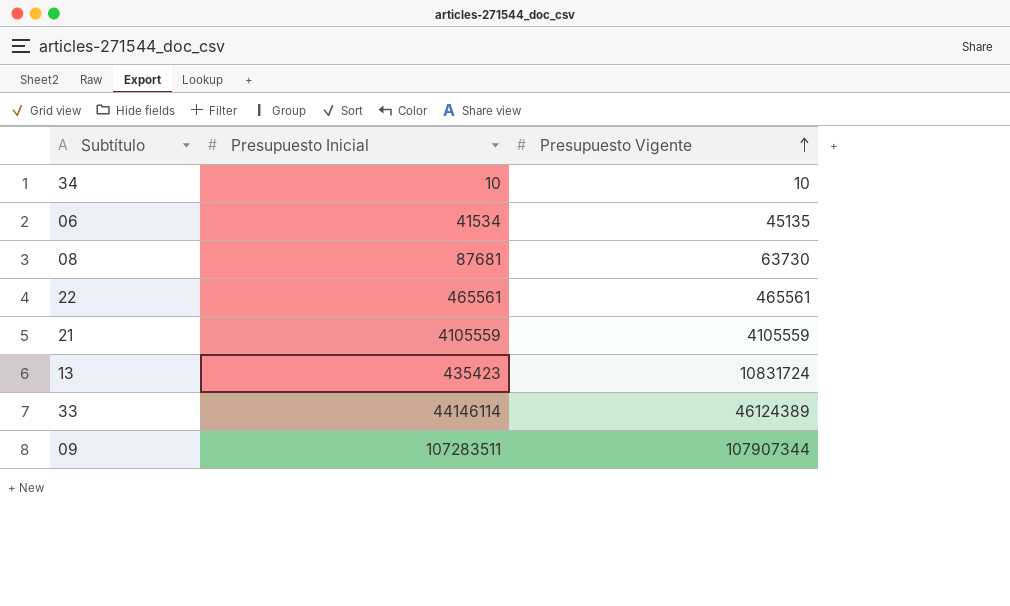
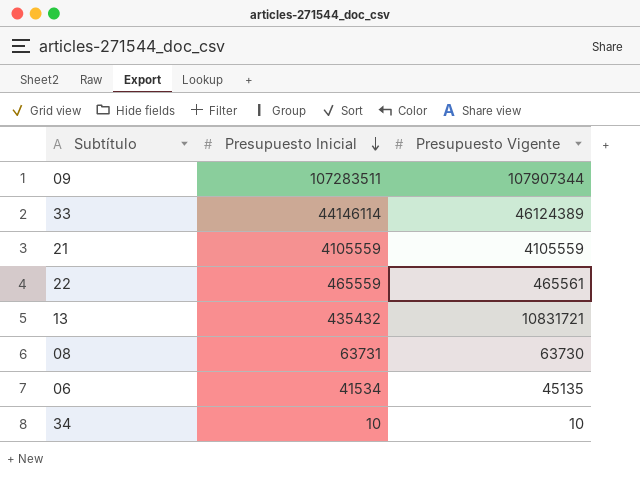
row order: Presupuesto Vigente ascending -> Presupuesto Inicial descending
22 | Presupuesto Inicial: 465561 -> 465559
13 | Presupuesto Inicial: 435423 -> 435432
13 | Presupuesto Vigente: 10831724 -> 10831721
08 | Presupuesto Inicial: 87681 -> 63731

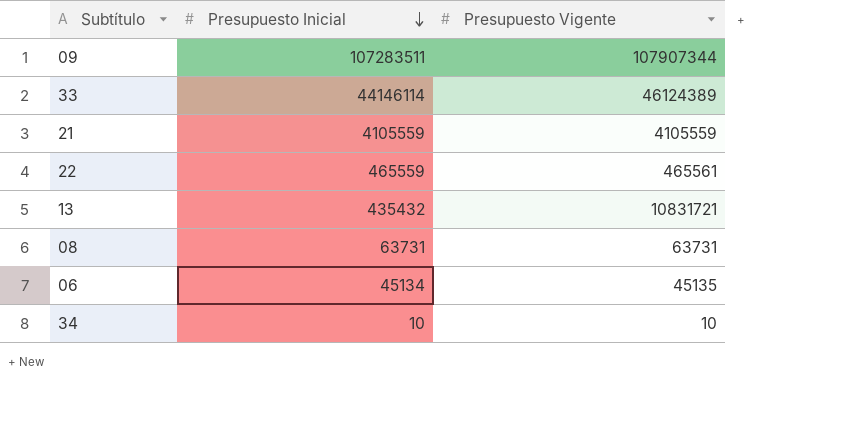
08 | Presupuesto Vigente: 63730 -> 63731
06 | Presupuesto Inicial: 41534 -> 45134

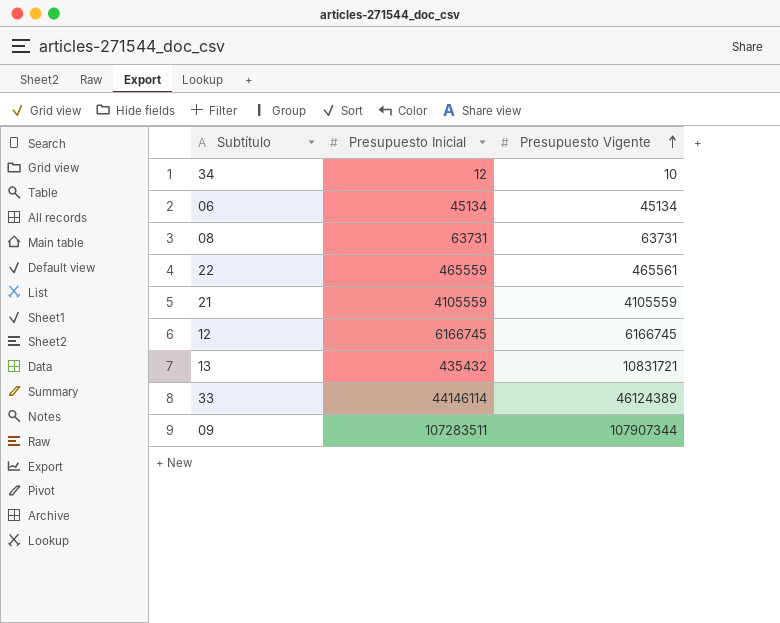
row order: Presupuesto Inicial descending -> Presupuesto Vigente ascending
34 | Presupuesto Inicial: 10 -> 12
06 | Presupuesto Vigente: 45135 -> 45134
row 12: none -> 6166745 | 6166745

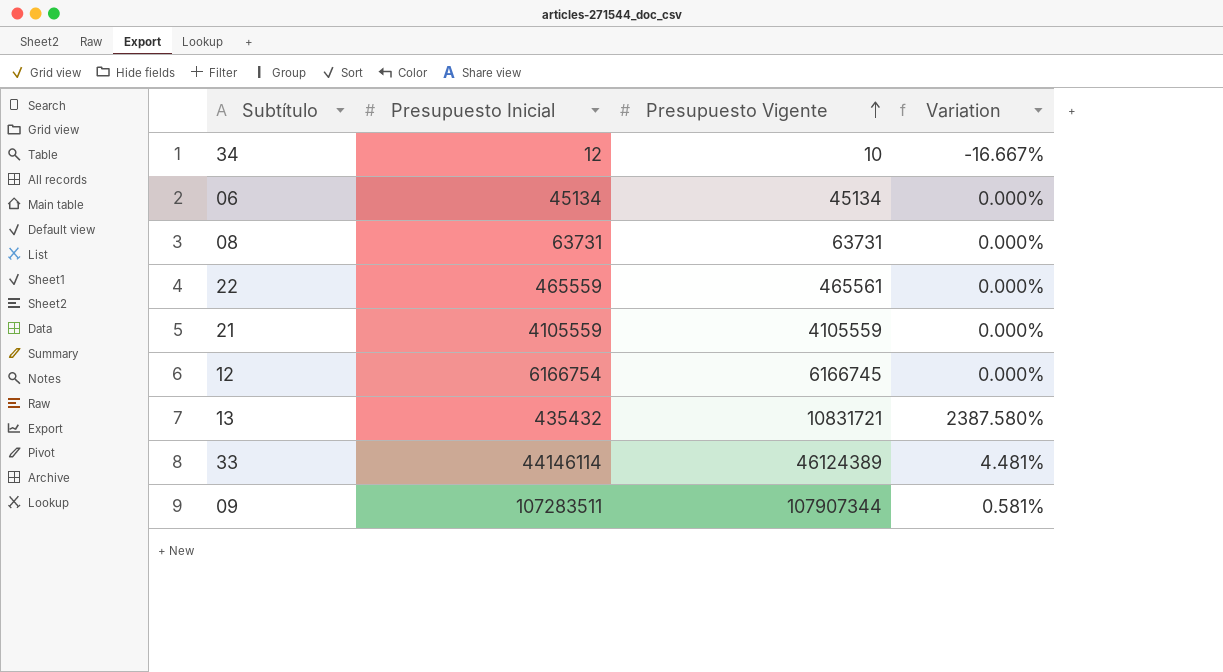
column Variation | formula: none -> ([Presupuesto Vigente] - [Presupuesto Inicial]) / [Presupuesto Inicial]
12 | Presupuesto Inicial: 6166745 -> 6166754

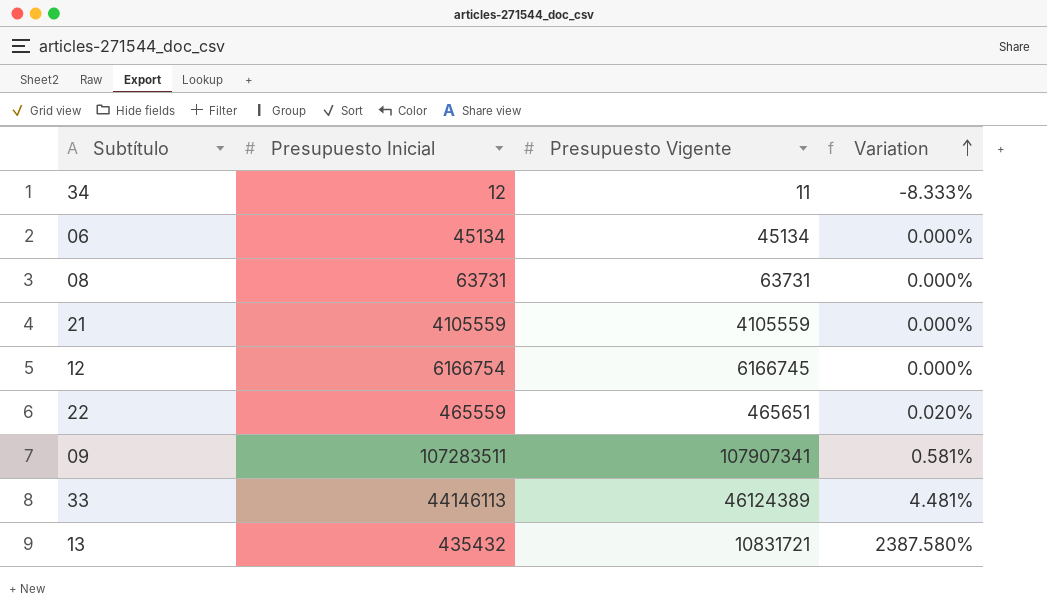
row order: Presupuesto Vigente ascending -> Variation ascending
34 | Presupuesto Vigente: 10 -> 11
34 | Variation: -16.667% -> -8.333%
22 | Presupuesto Vigente: 465561 -> 465651
22 | Variation: 0.000% -> 0.020%
09 | Presupuesto Vigente: 107907344 -> 107907341
33 | Presupuesto Inicial: 44146114 -> 44146113

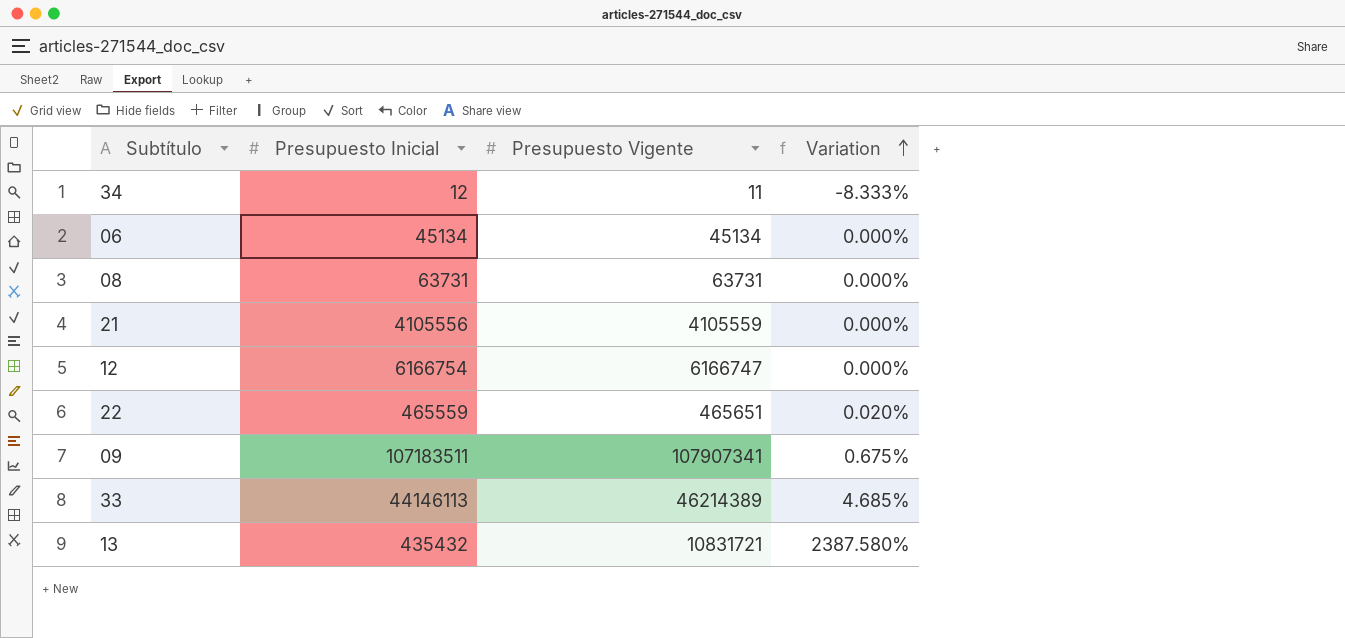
21 | Presupuesto Inicial: 4105559 -> 4105556
12 | Presupuesto Vigente: 6166745 -> 6166747
09 | Presupuesto Inicial: 107283511 -> 107183511
09 | Variation: 0.581% -> 0.675%
33 | Presupuesto Vigente: 46124389 -> 46214389
33 | Variation: 4.481% -> 4.685%

